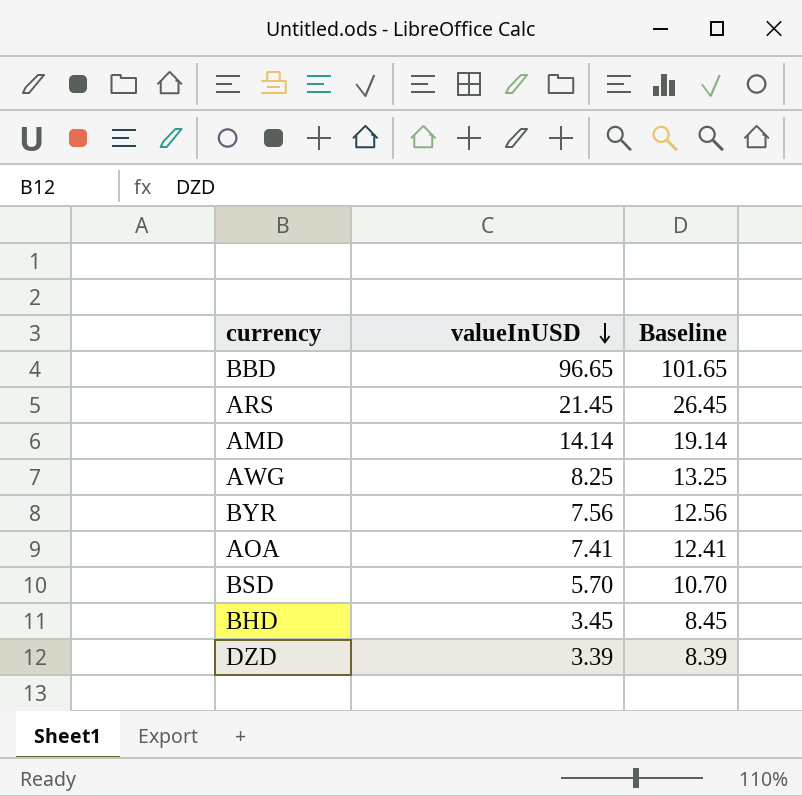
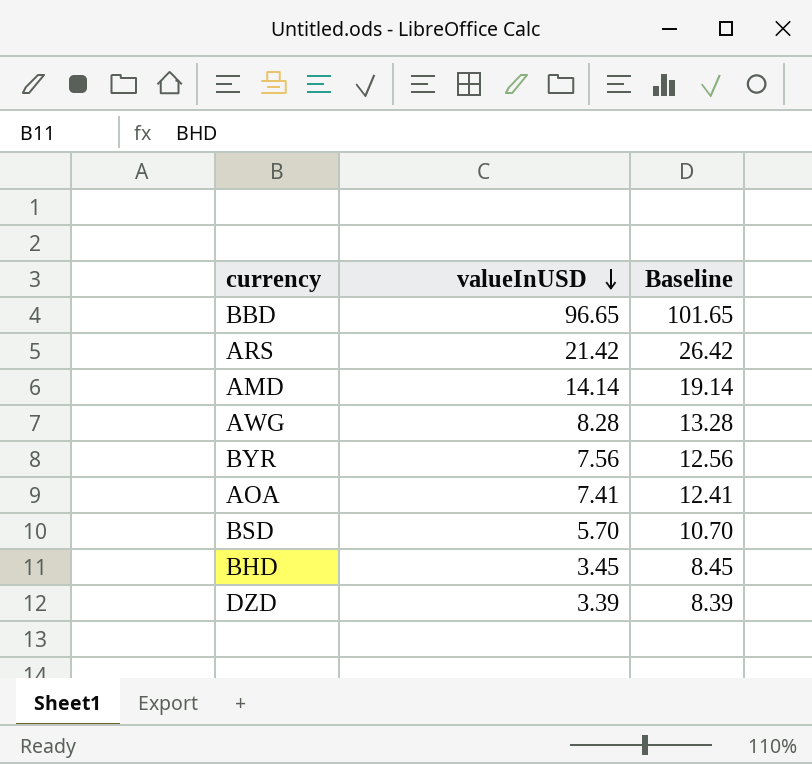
ARS | valueInUSD: 21.45 -> 21.42
ARS | Baseline: 26.45 -> 26.42
AWG | valueInUSD: 8.25 -> 8.28
AWG | Baseline: 13.25 -> 13.28

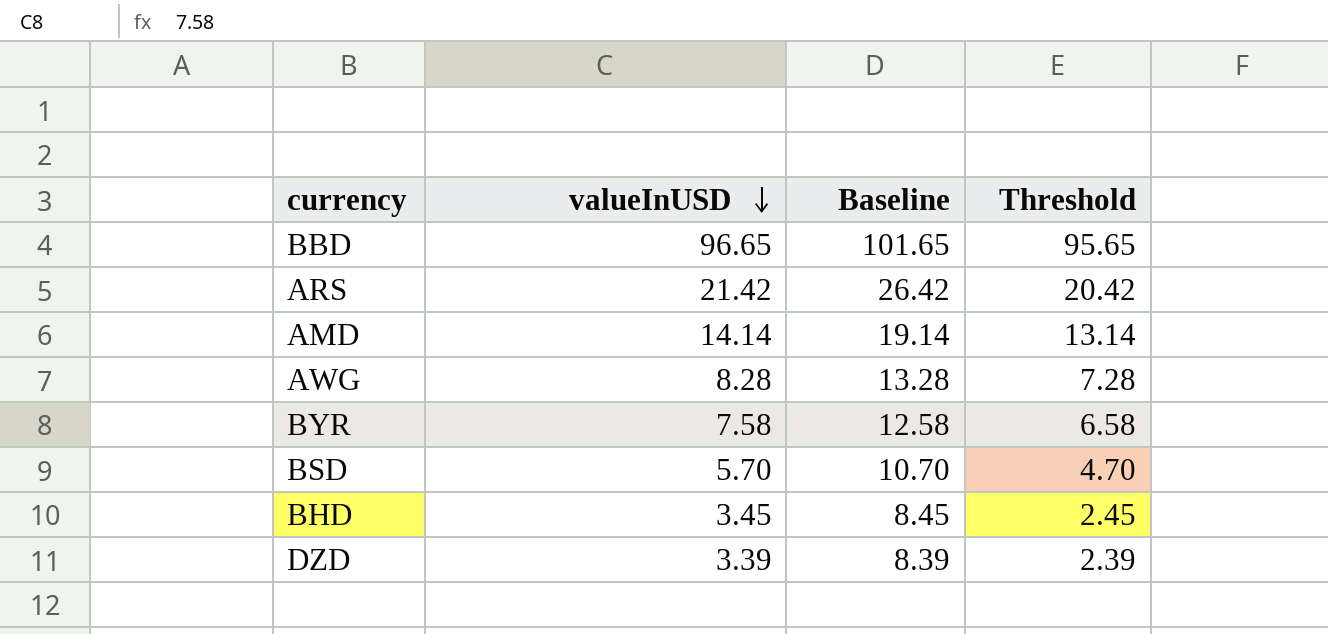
column Threshold | formula: none -> [valueInUSD] - 1
row AOA: 7.41 | 12.41 -> none
BYR | valueInUSD: 7.56 -> 7.58
BYR | Baseline: 12.56 -> 12.58

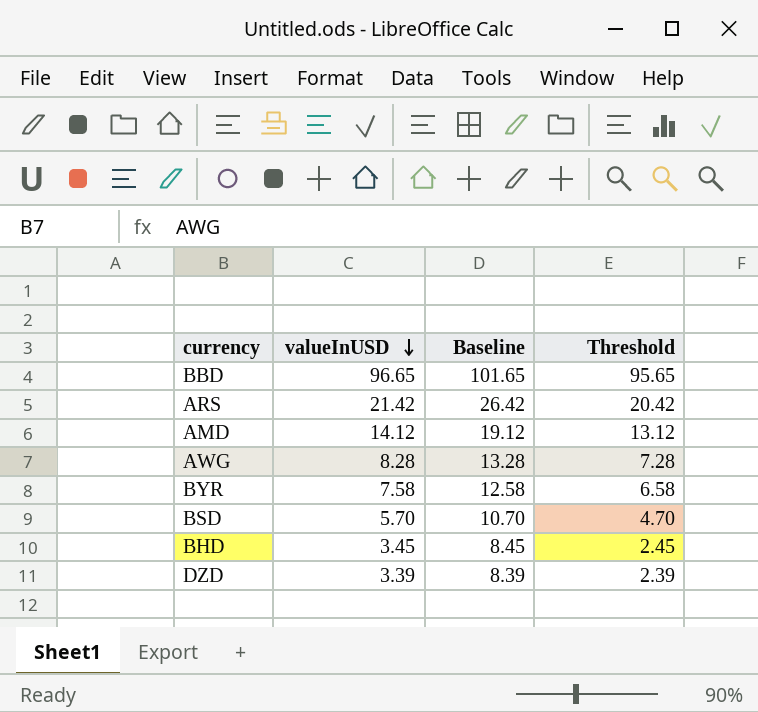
AMD | valueInUSD: 14.14 -> 14.12
AMD | Baseline: 19.14 -> 19.12
AMD | Threshold: 13.14 -> 13.12

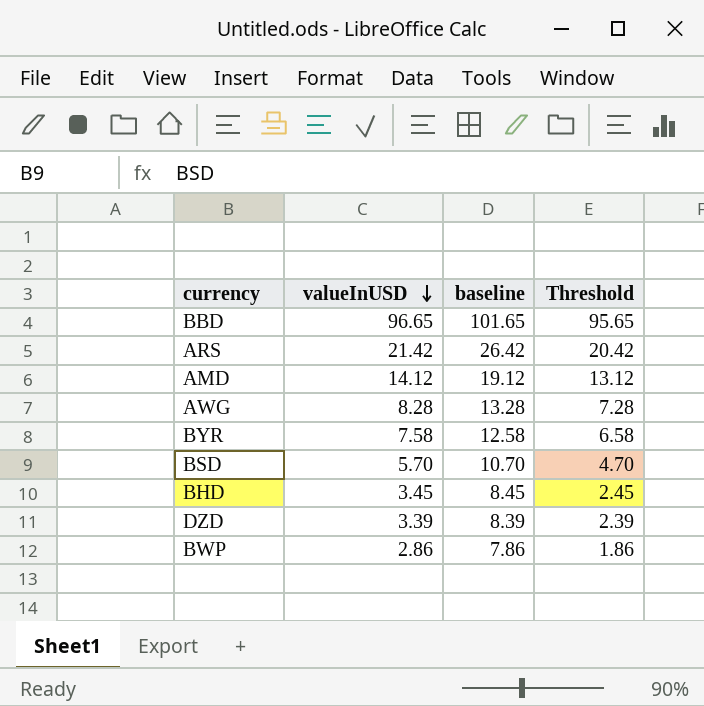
column name: Baseline -> baseline
row BWP: none -> 2.86 | 7.86 | 1.86

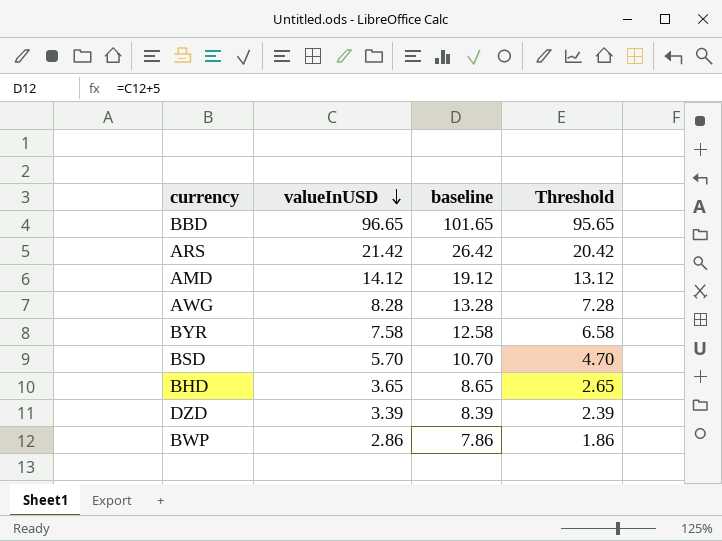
BHD | valueInUSD: 3.45 -> 3.65
BHD | baseline: 8.45 -> 8.65
BHD | Threshold: 2.45 -> 2.65

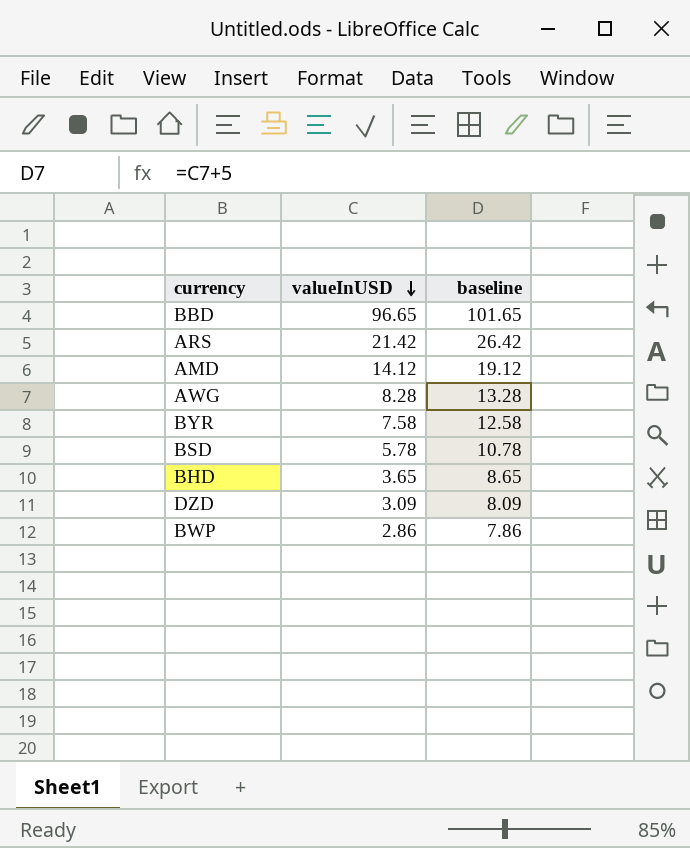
column Threshold | formula: [valueInUSD] - 1 -> none
BSD | valueInUSD: 5.70 -> 5.78
BSD | baseline: 10.70 -> 10.78
DZD | valueInUSD: 3.39 -> 3.09
DZD | baseline: 8.39 -> 8.09

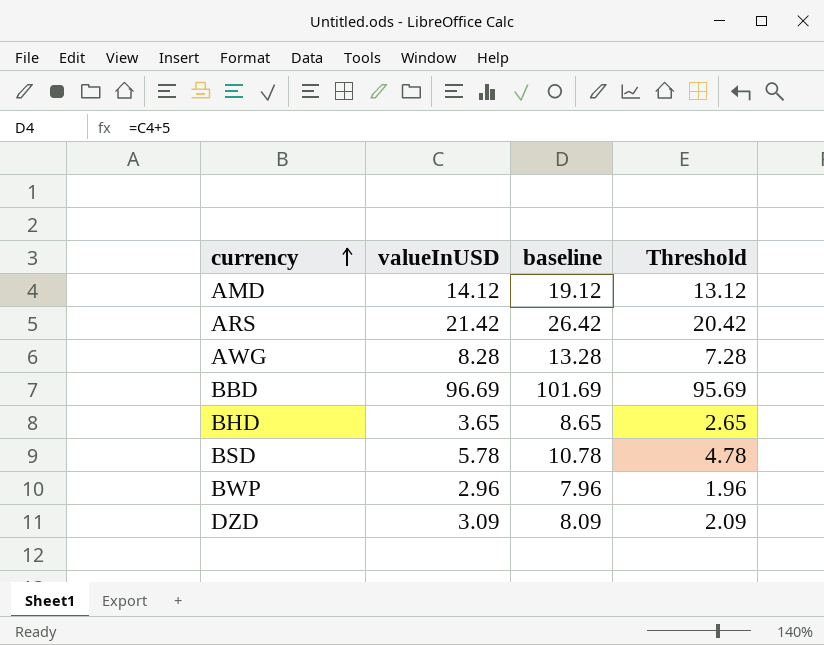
row order: valueInUSD descending -> currency ascending
column Threshold | formula: none -> [valueInUSD] - 1
row BYR: 7.58 | 12.58 -> none
BBD | valueInUSD: 96.65 -> 96.69
BBD | baseline: 101.65 -> 101.69
BWP | valueInUSD: 2.86 -> 2.96
BWP | baseline: 7.86 -> 7.96

